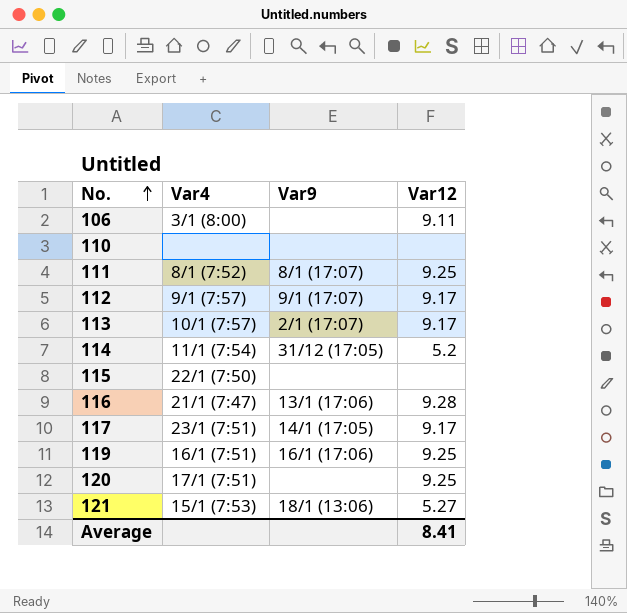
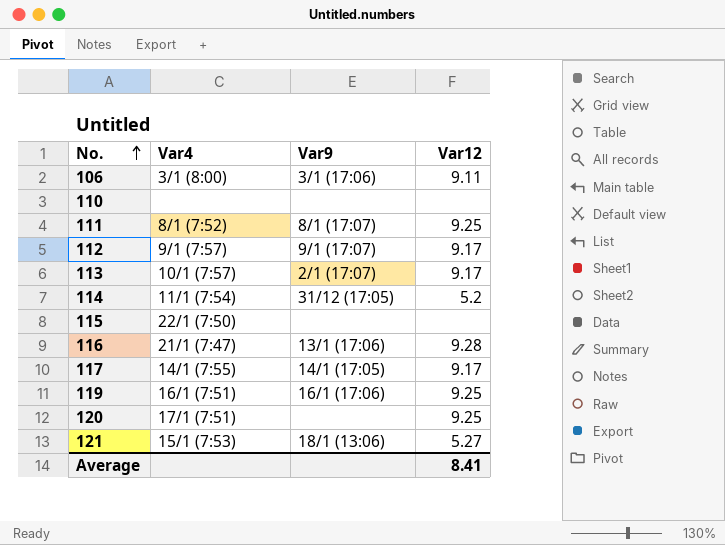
106 | Var9: none -> 3/1 (17:06)
117 | Var4: 23/1 (7:51) -> 14/1 (7:55)

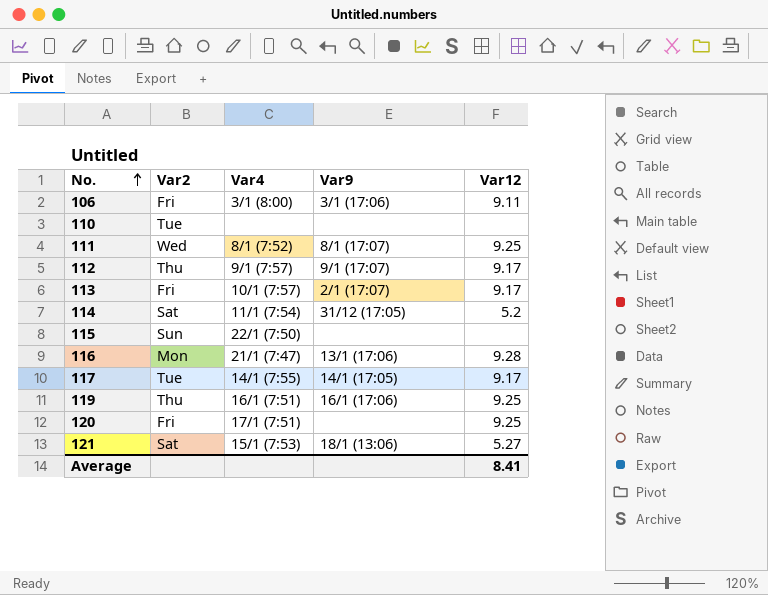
column Var2 | position: none -> 2

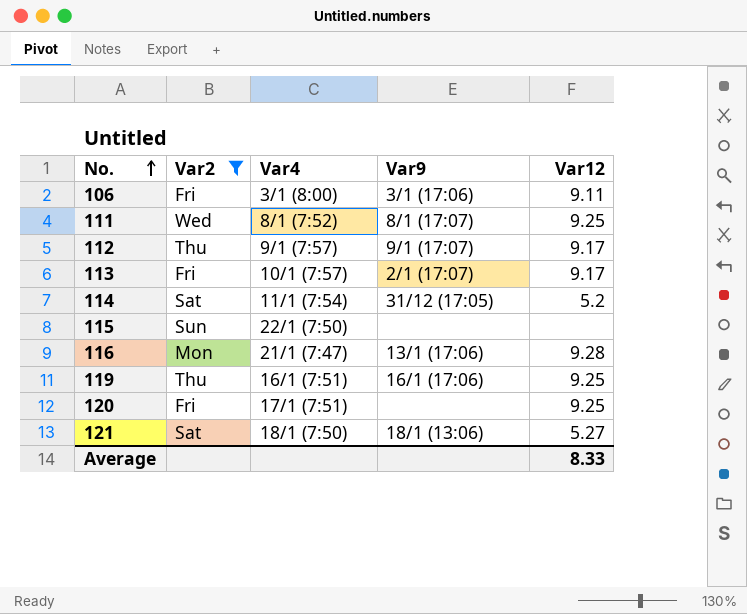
filter: none -> Var2 != Tue
121 | Var4: 15/1 (7:53) -> 18/1 (7:50)
Average | Var12: 8.41 -> 8.33

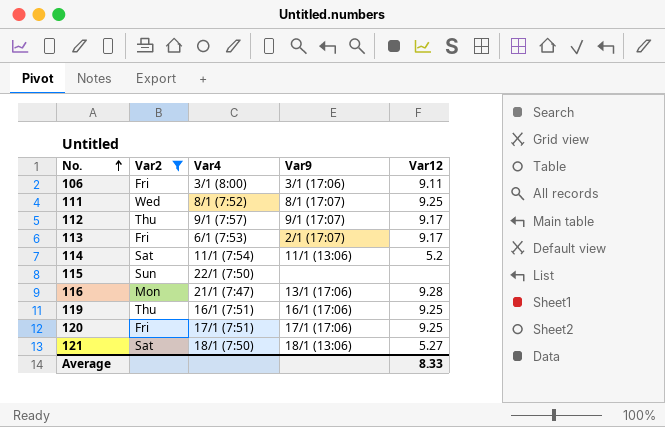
113 | Var4: 10/1 (7:57) -> 6/1 (7:53)
114 | Var9: 31/12 (17:05) -> 11/1 (13:06)
120 | Var9: none -> 17/1 (17:06)

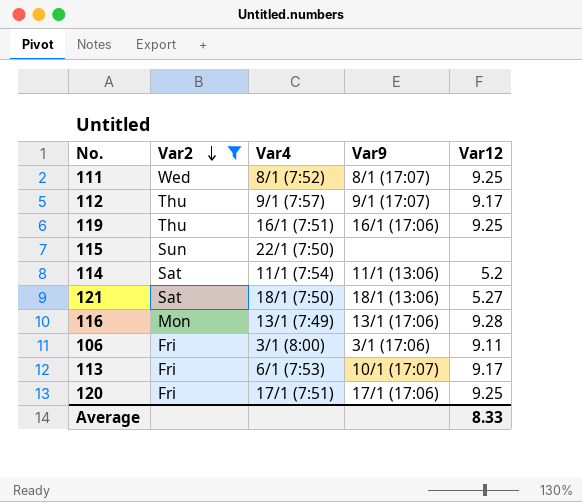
row order: No. ascending -> Var2 descending
116 | Var4: 21/1 (7:47) -> 13/1 (7:49)
113 | Var9: 2/1 (17:07) -> 10/1 (17:07)

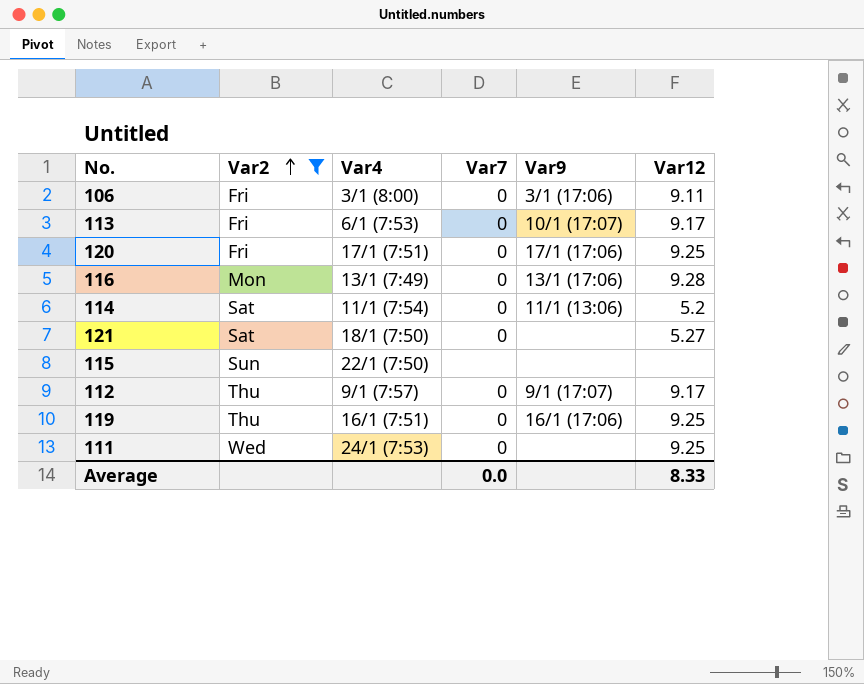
row order: Var2 descending -> Var2 ascending
column Var7 | position: none -> 4
121 | Var9: 18/1 (13:06) -> none
111 | Var4: 8/1 (7:52) -> 24/1 (7:53)
111 | Var9: 8/1 (17:07) -> none

